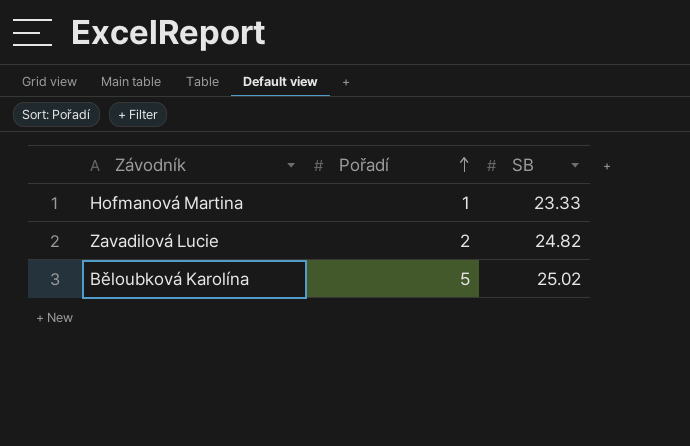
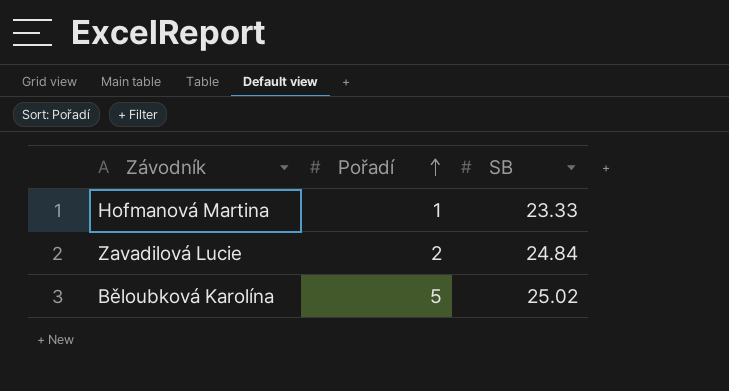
Zavadilová Lucie | SB: 24.82 -> 24.84

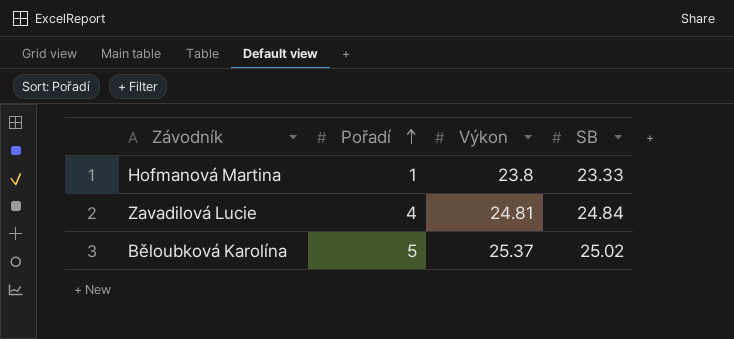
column Výkon | position: none -> 3
Zavadilová Lucie | Pořadí: 2 -> 4

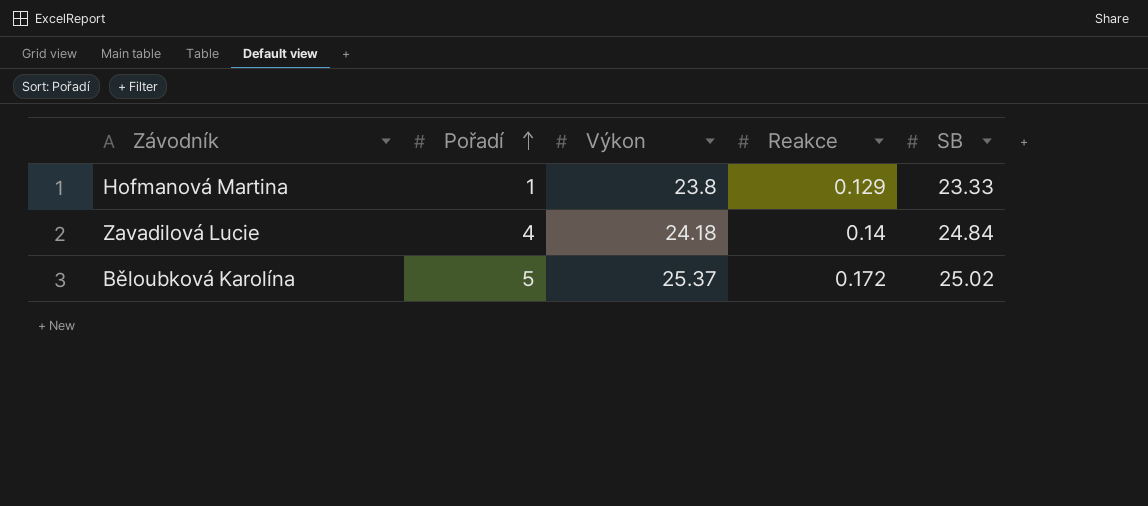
column Reakce | position: none -> 4
Zavadilová Lucie | Výkon: 24.81 -> 24.18

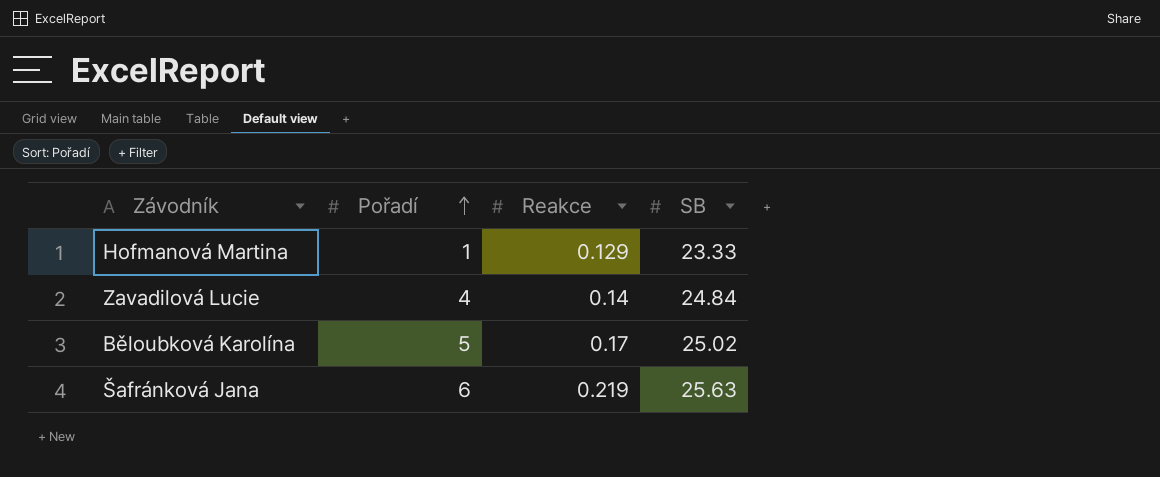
column Výkon | position: 3 -> none
Běloubková Karolína | Reakce: 0.172 -> 0.17
row Šafránková Jana: none -> 6 | 0.219 | 25.63

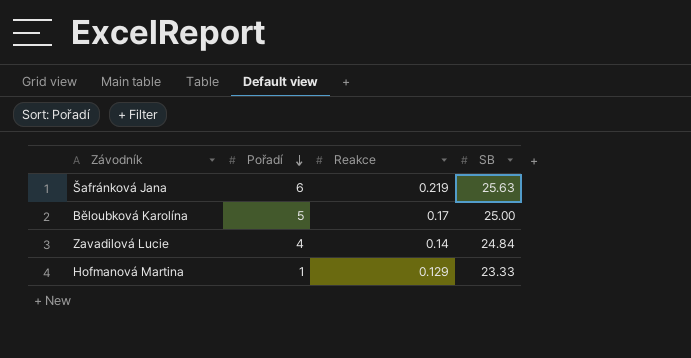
row order: Pořadí ascending -> Pořadí descending
Běloubková Karolína | SB: 25.02 -> 25.00

